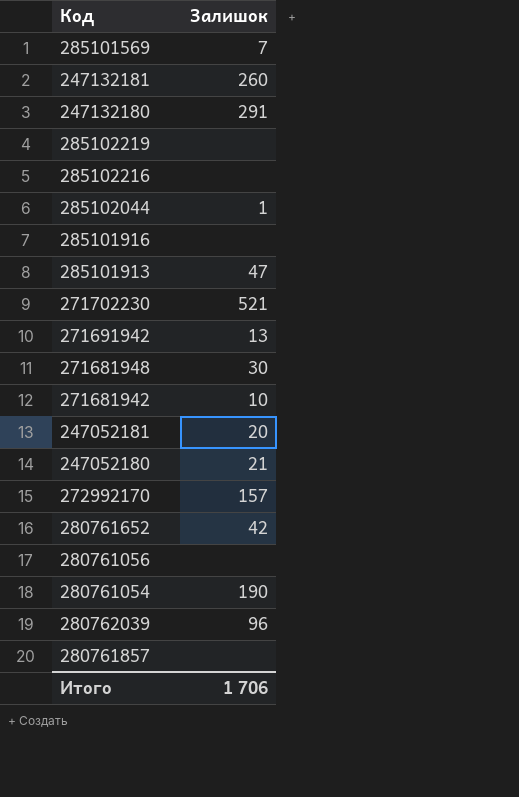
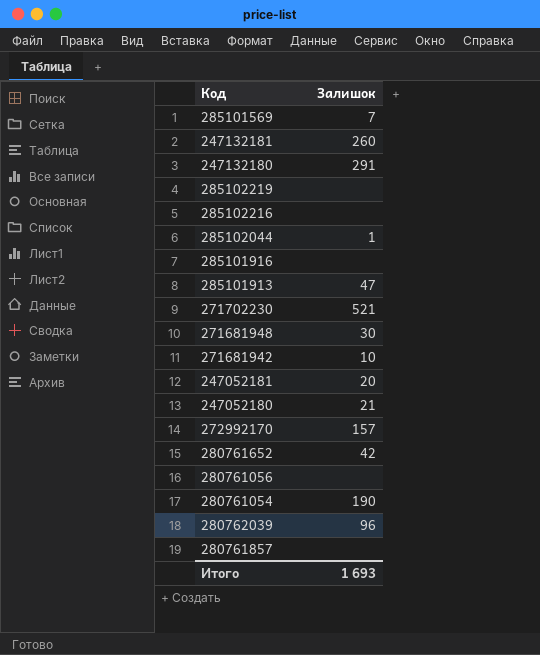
row 271691942: 13 -> none
Итого | Залишок: 1 706 -> 1 693

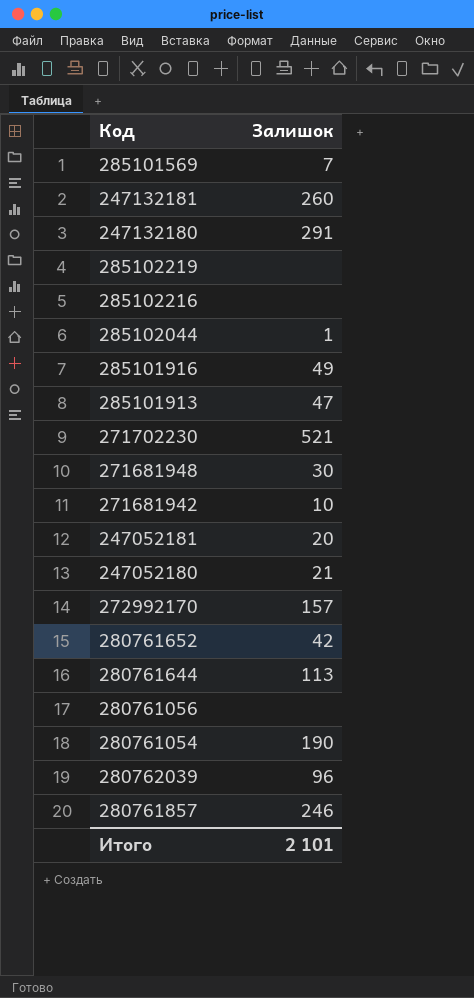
285101916 | Залишок: none -> 49
row 280761644: none -> 113
280761857 | Залишок: none -> 246
Итого | Залишок: 1 693 -> 2 101

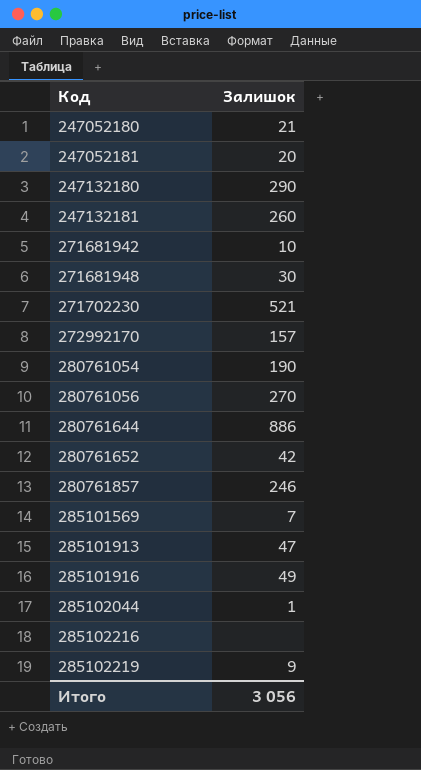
row order: none -> Код ascending
row 280762039: 96 -> none
247132180 | Залишок: 291 -> 290
280761056 | Залишок: none -> 270
280761644 | Залишок: 113 -> 886
285102219 | Залишок: none -> 9
Итого | Залишок: 2 101 -> 3 056

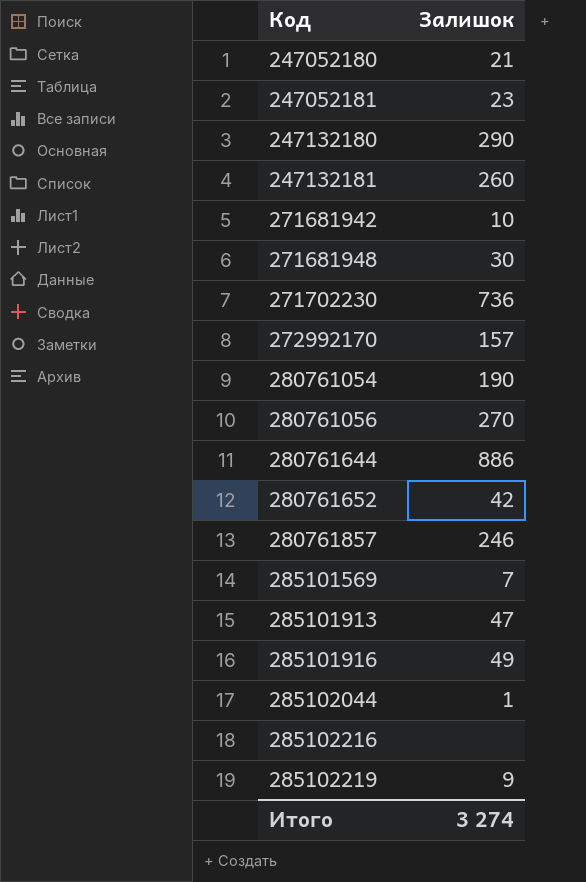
247052181 | Залишок: 20 -> 23
271702230 | Залишок: 521 -> 736
Итого | Залишок: 3 056 -> 3 274

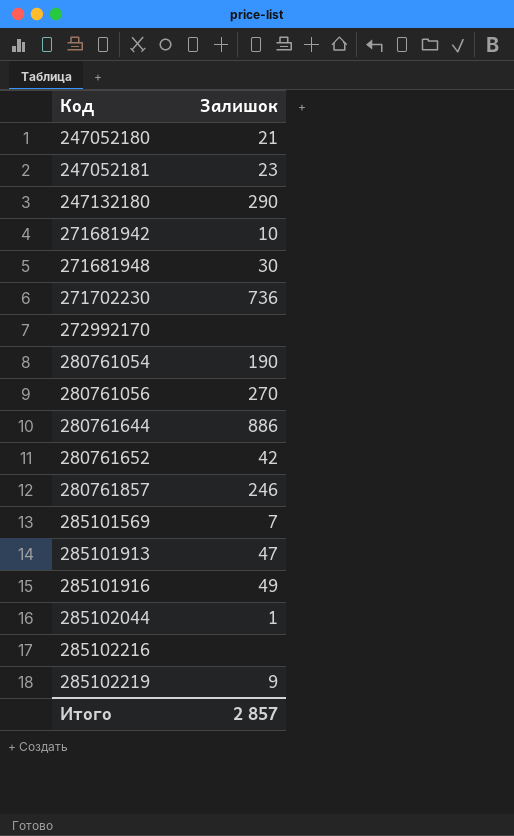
row 247132181: 260 -> none
272992170 | Залишок: 157 -> none
Итого | Залишок: 3 274 -> 2 857

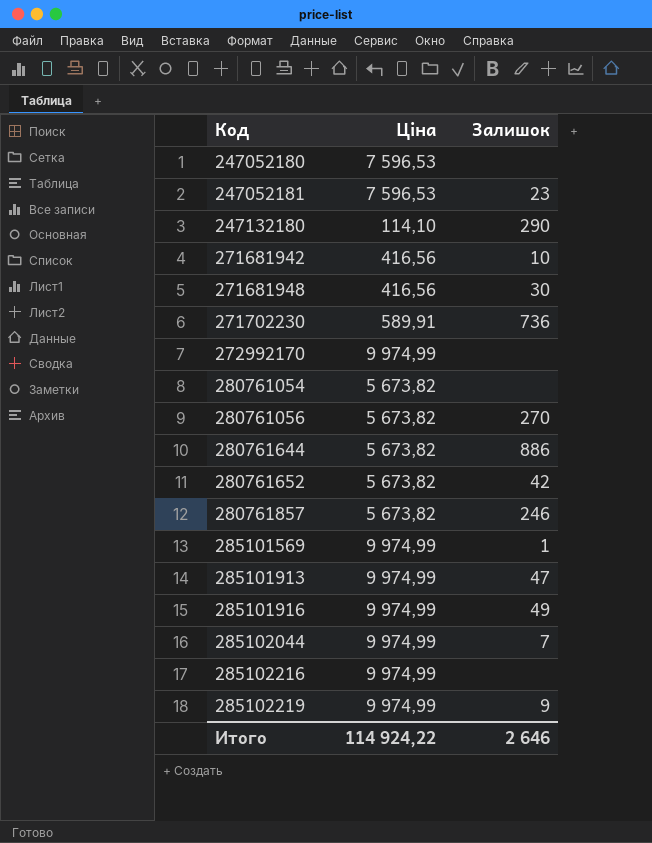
column Ціна | position: none -> 2
247052180 | Залишок: 21 -> none
280761054 | Залишок: 190 -> none
285101569 | Залишок: 7 -> 1
285102044 | Залишок: 1 -> 7
Итого | Залишок: 2 857 -> 2 646

